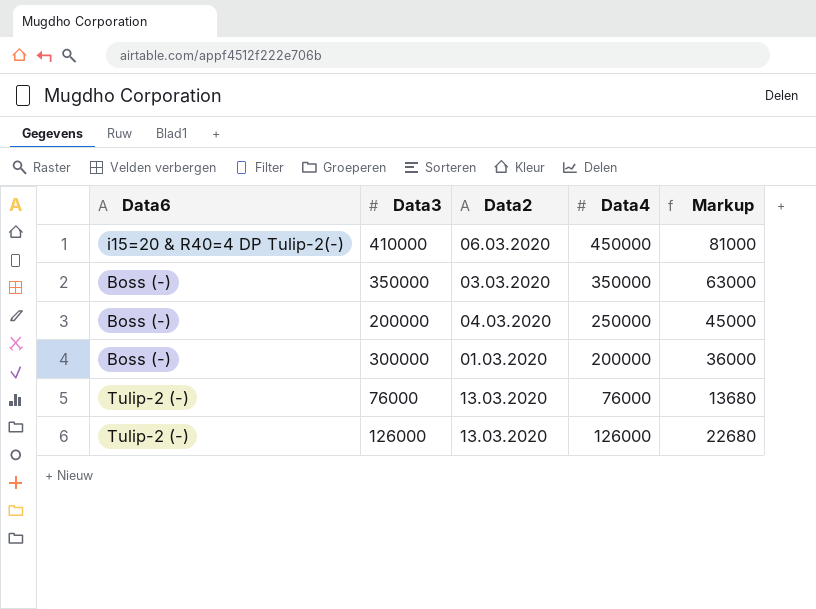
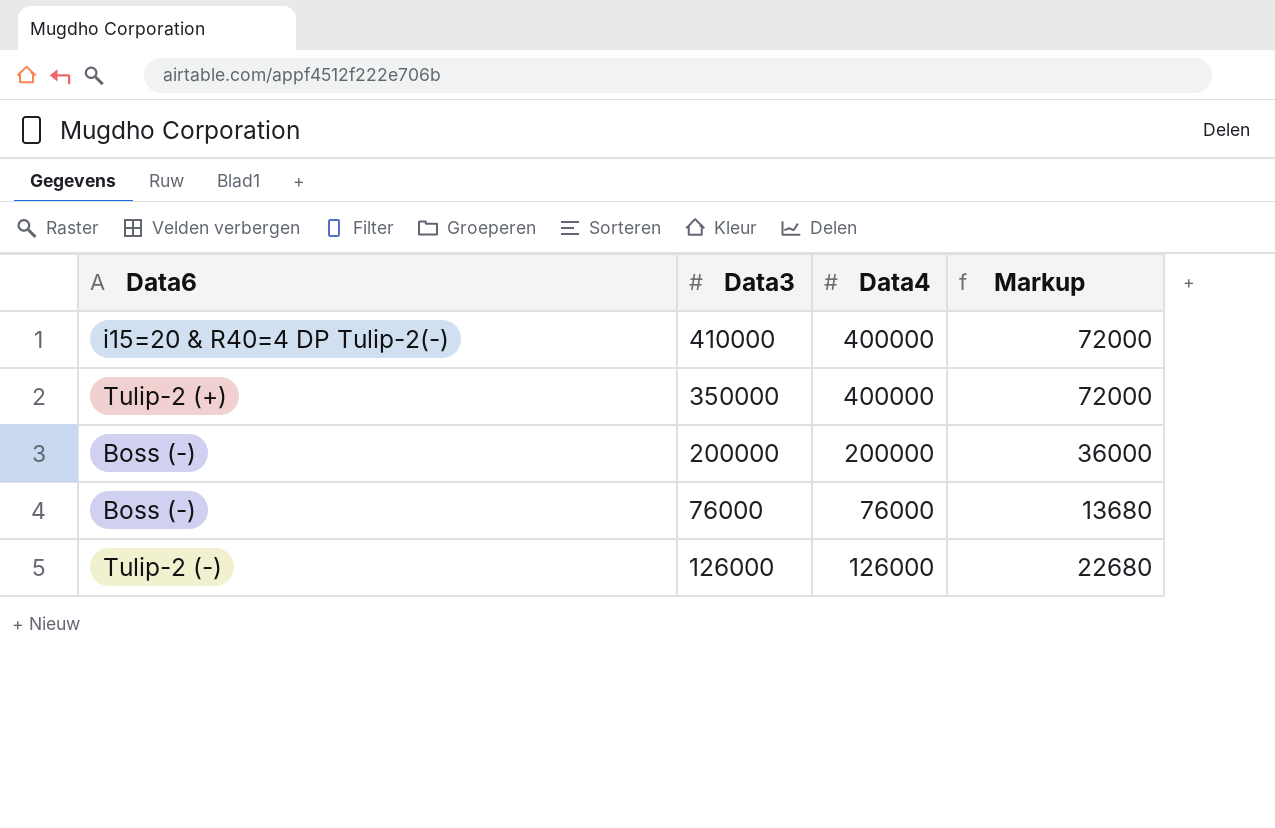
column Data2 | position: 3 -> none
row 300000: Boss (-) | 01.03.2020 | 200000 | 36000 -> none
410000 | Data4: 450000 -> 400000
410000 | Markup: 81000 -> 72000
350000 | Data6: Boss (-) -> Tulip-2 (+)
350000 | Data4: 350000 -> 400000
350000 | Markup: 63000 -> 72000
200000 | Data4: 250000 -> 200000
200000 | Markup: 45000 -> 36000
76000 | Data6: Tulip-2 (-) -> Boss (-)

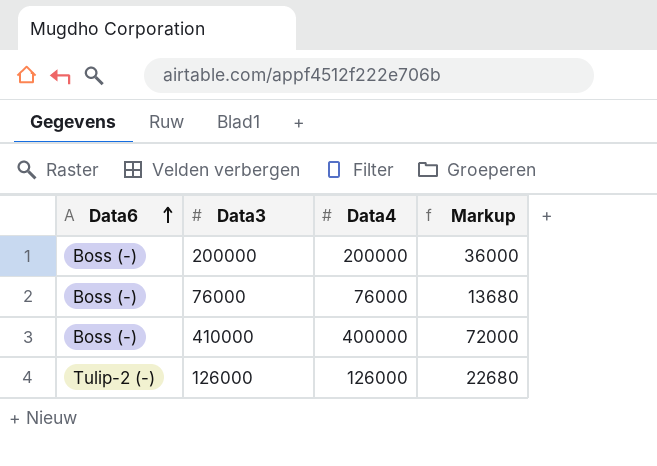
row order: none -> Data6 ascending
row 350000: Tulip-2 (+) | 400000 | 72000 -> none
410000 | Data6: i15=20 & R40=4 DP Tulip-2(-) -> Boss (-)

